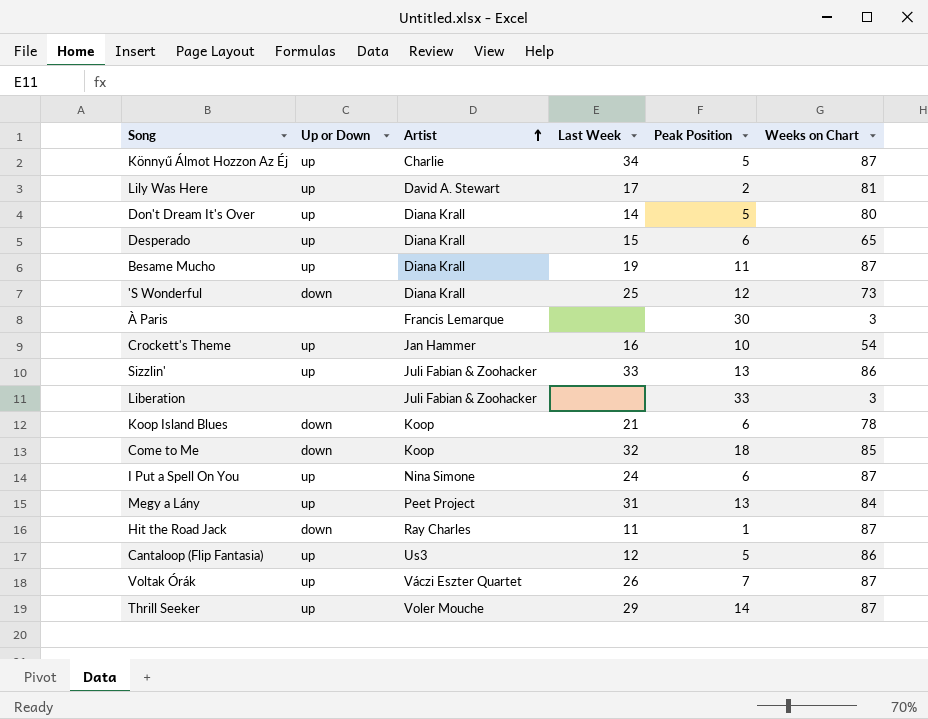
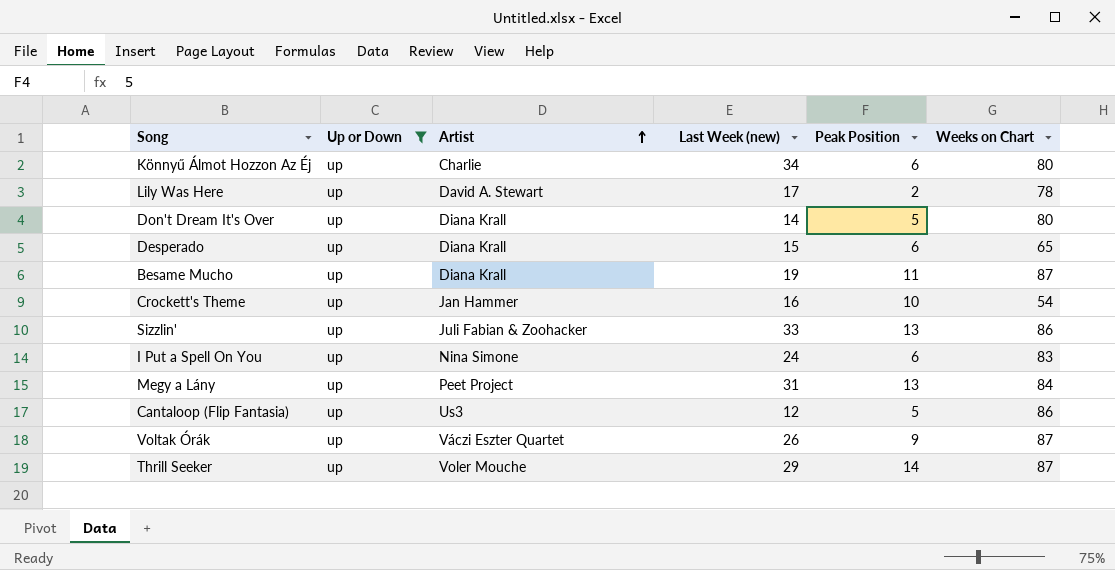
filter: none -> Up or Down = up
column name: Last Week -> Last Week (new)
Könnyű Álmot Hozzon Az Éj | Peak Position: 5 -> 6
Könnyű Álmot Hozzon Az Éj | Weeks on Chart: 87 -> 80
Lily Was Here | Weeks on Chart: 81 -> 78
I Put a Spell On You | Weeks on Chart: 87 -> 83
Voltak Órák | Peak Position: 7 -> 9

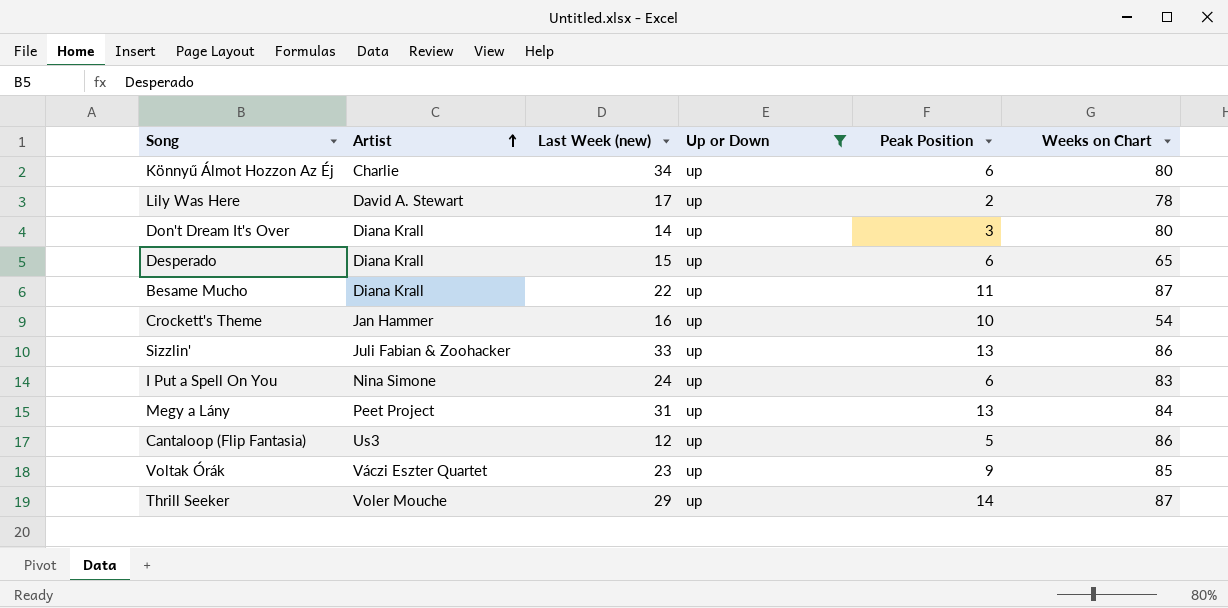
column Up or Down | position: 2 -> 4
Don't Dream It's Over | Peak Position: 5 -> 3
Besame Mucho | Last Week (new): 19 -> 22
Voltak Órák | Last Week (new): 26 -> 23
Voltak Órák | Weeks on Chart: 87 -> 85

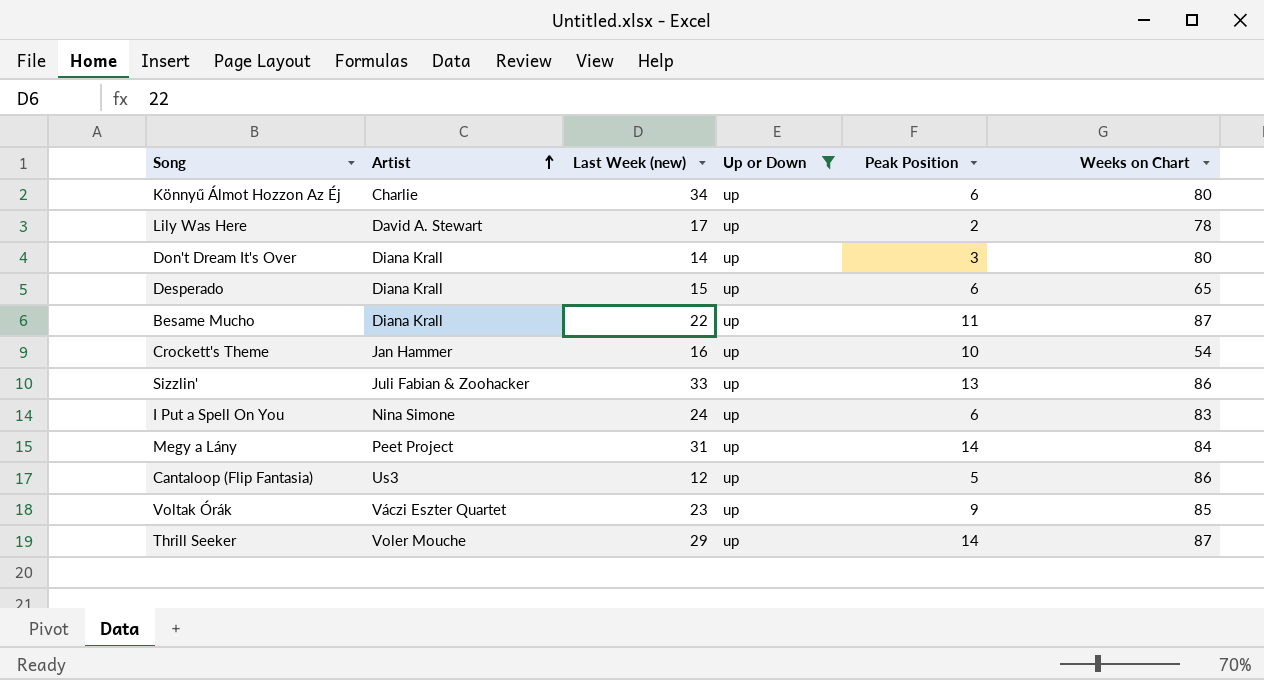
Megy a Lány | Peak Position: 13 -> 14

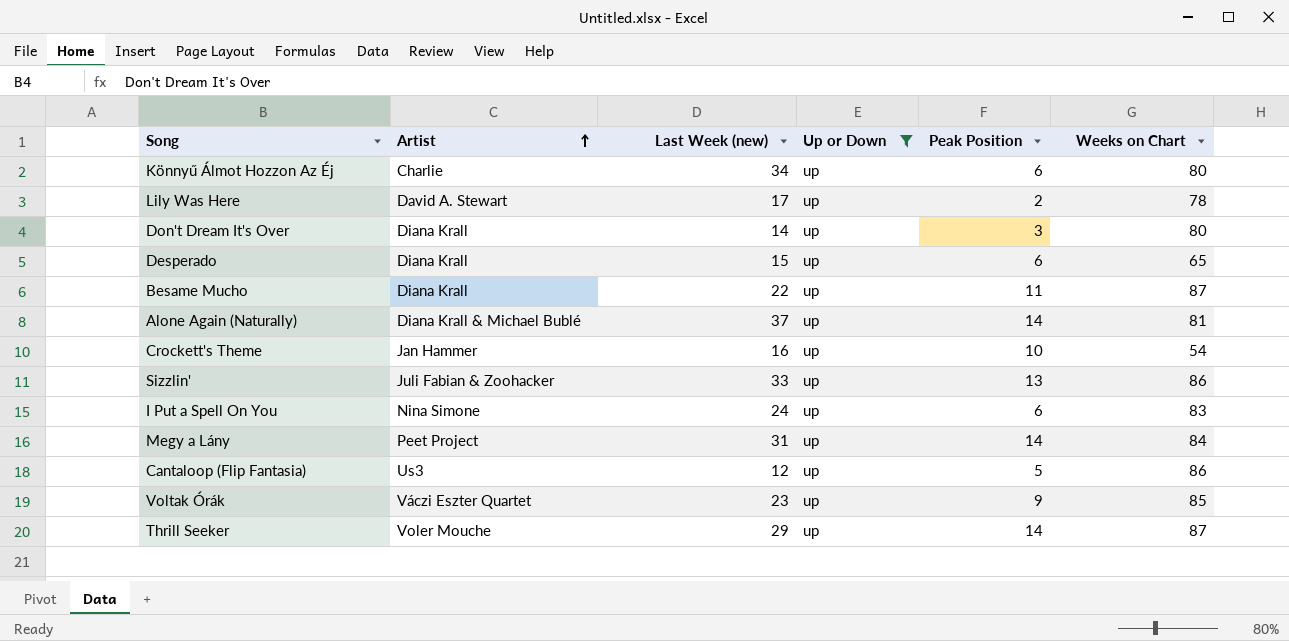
row Alone Again (Naturally): none -> Diana Krall & Michael Bublé | 37 | up | 14 | 81

